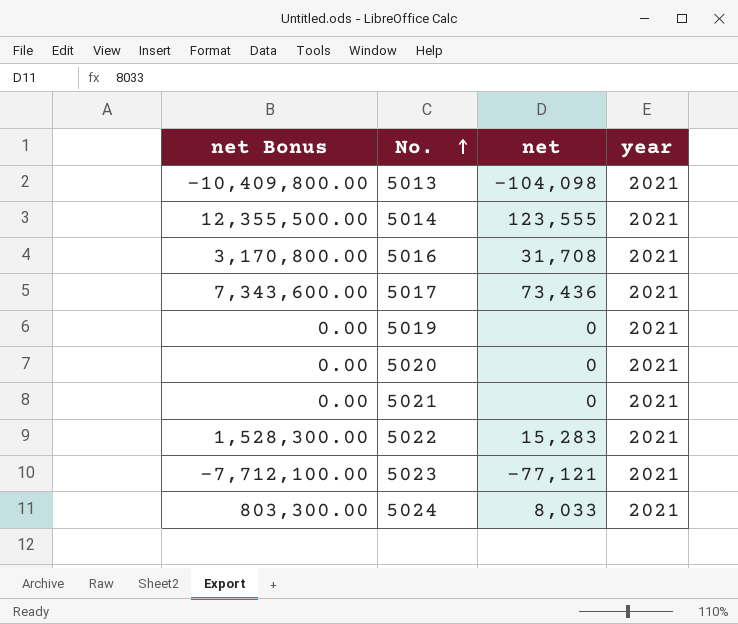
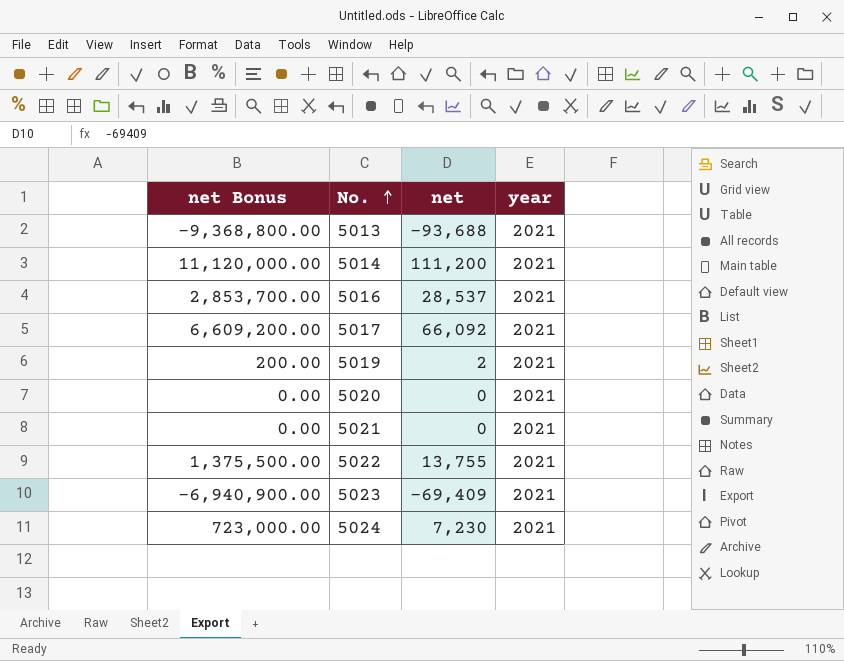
5013 | net Bonus: -10,409,800.00 -> -9,368,800.00
5013 | net: -104,098 -> -93,688
5014 | net Bonus: 12,355,500.00 -> 11,120,000.00
5014 | net: 123,555 -> 111,200
5016 | net Bonus: 3,170,800.00 -> 2,853,700.00
5016 | net: 31,708 -> 28,537
5017 | net Bonus: 7,343,600.00 -> 6,609,200.00
5017 | net: 73,436 -> 66,092
5019 | net Bonus: 0.00 -> 200.00
5019 | net: 0 -> 2
5022 | net Bonus: 1,528,300.00 -> 1,375,500.00
5022 | net: 15,283 -> 13,755
5023 | net Bonus: -7,712,100.00 -> -6,940,900.00
5023 | net: -77,121 -> -69,409
5024 | net Bonus: 803,300.00 -> 723,000.00
5024 | net: 8,033 -> 7,230

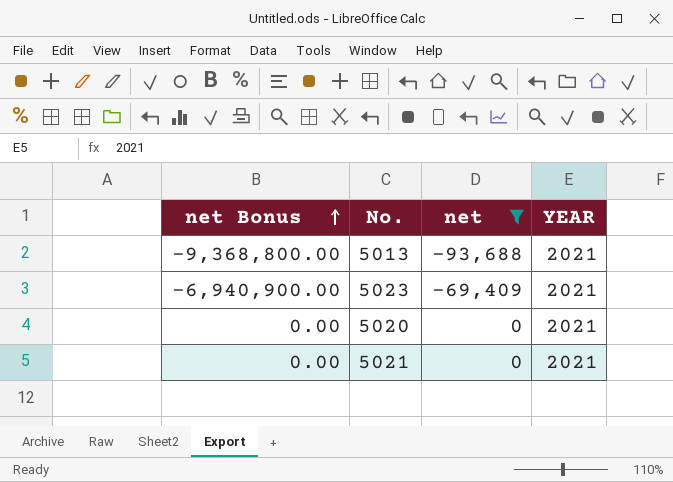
filter: none -> net <= 0
row order: No. ascending -> net Bonus ascending
column name: year -> YEAR

